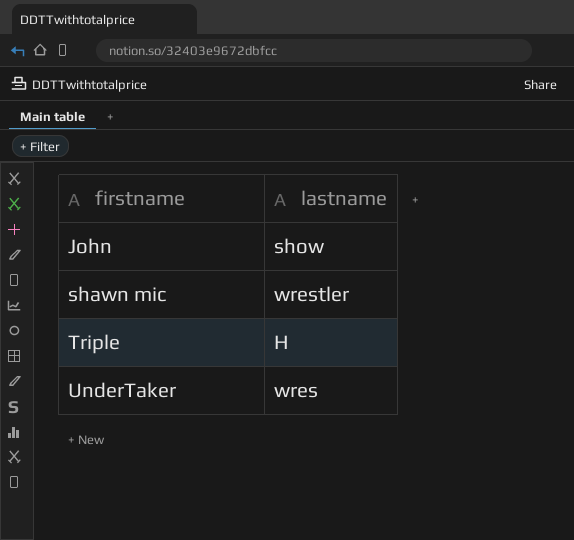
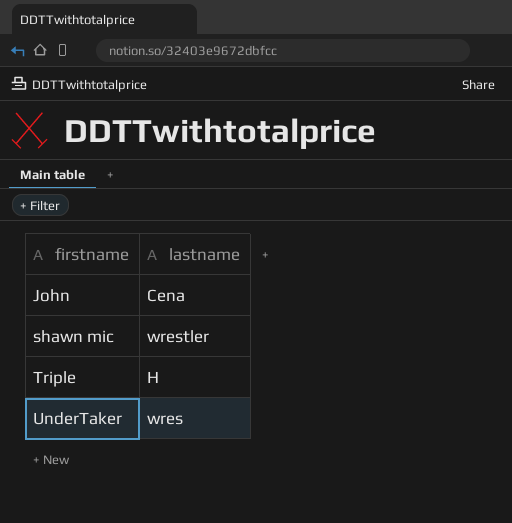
John | lastname: show -> Cena

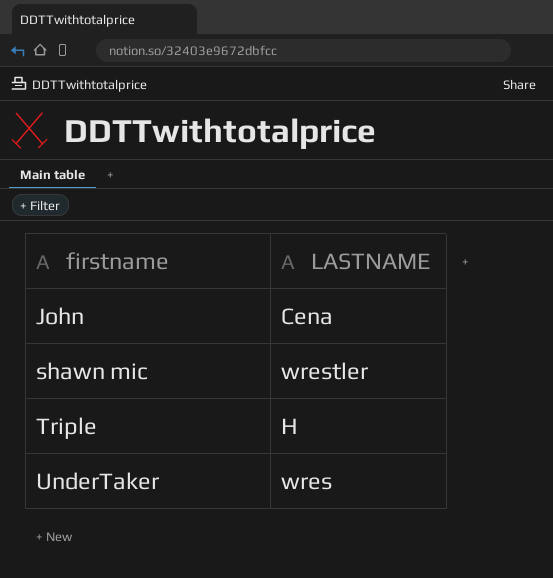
column name: lastname -> LASTNAME

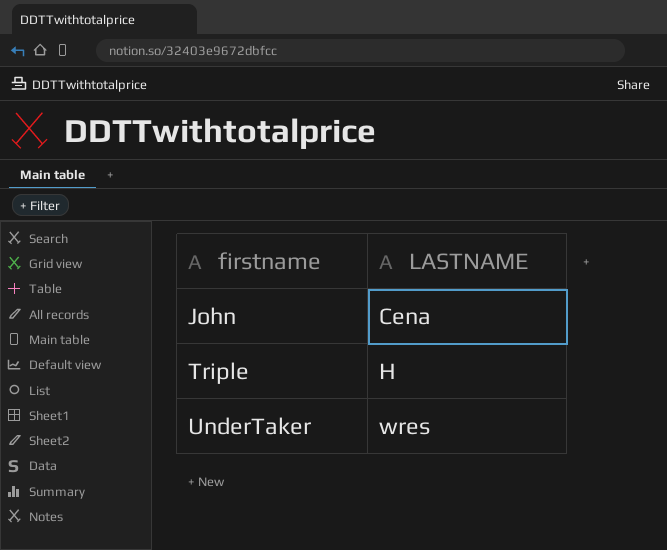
row shawn mic: wrestler -> none

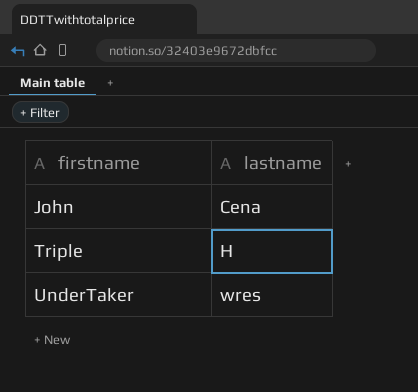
column name: LASTNAME -> lastname

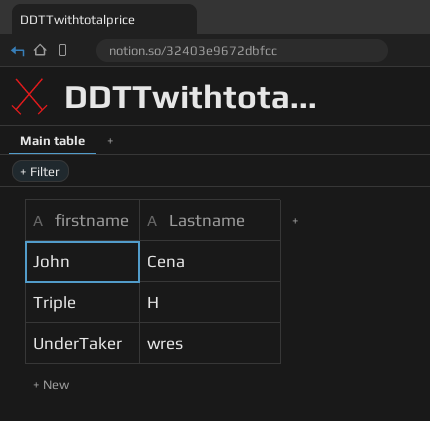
column name: lastname -> Lastname

